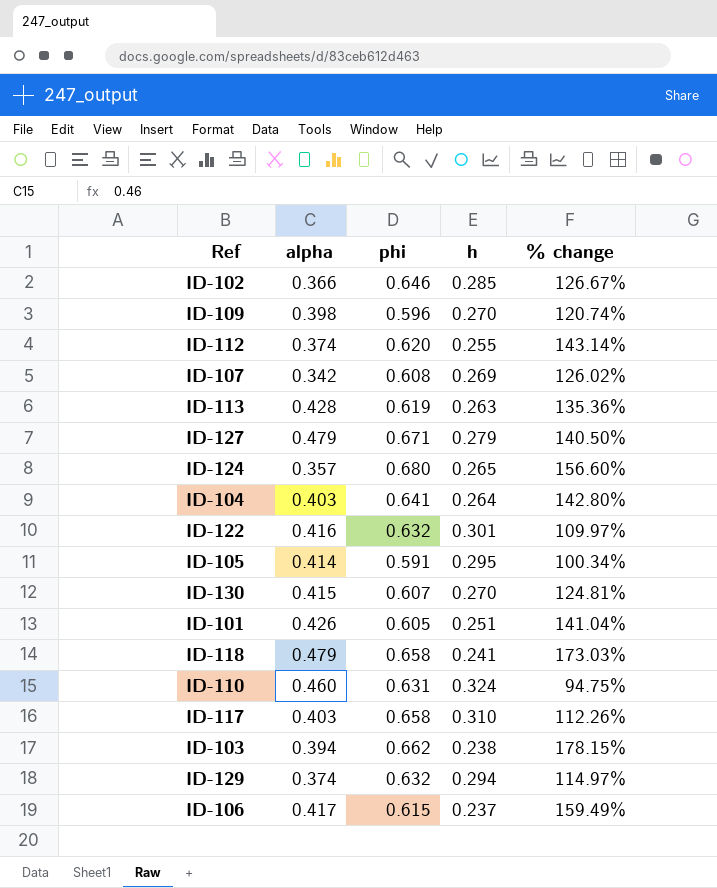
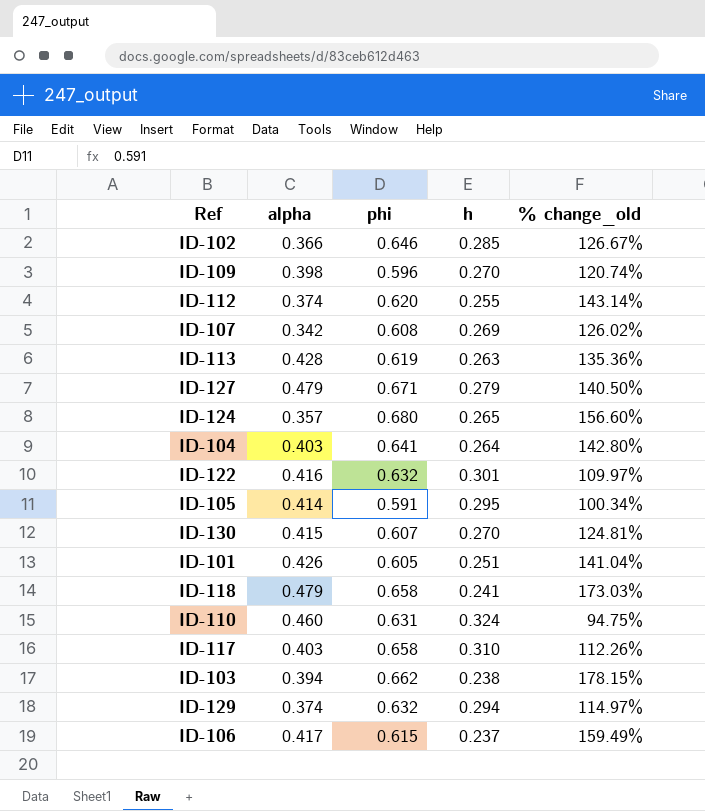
column name: % change -> % change_old

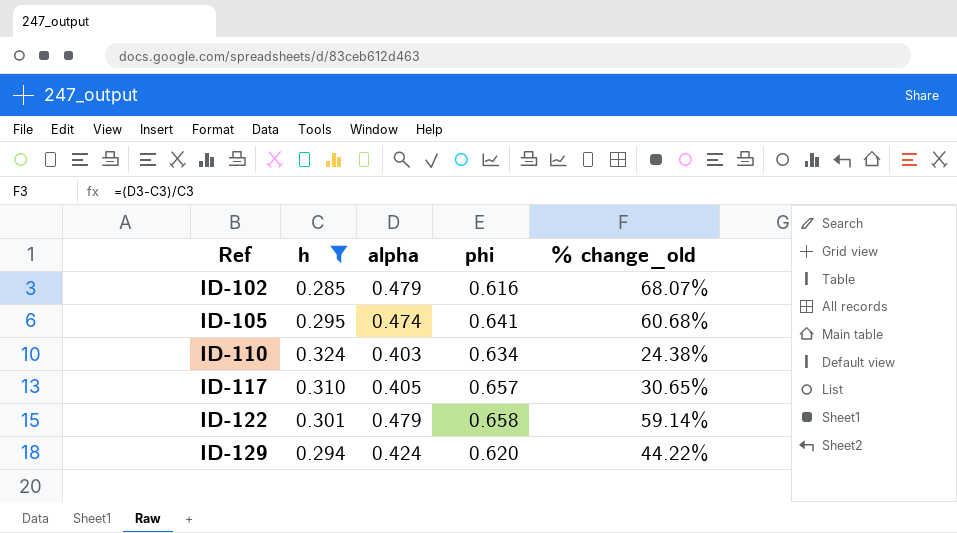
filter: none -> h >= 0.285
row order: none -> Ref ascending
column h | position: 4 -> 2
column % change_old | formula: ([phi] - [h]) / [h] -> ([alpha] - [h]) / [h]
ID-102 | alpha: 0.366 -> 0.479
ID-102 | phi: 0.646 -> 0.616
ID-105 | alpha: 0.414 -> 0.474
ID-105 | phi: 0.591 -> 0.641
ID-110 | alpha: 0.460 -> 0.403
ID-110 | phi: 0.631 -> 0.634
ID-117 | alpha: 0.403 -> 0.405
ID-117 | phi: 0.658 -> 0.657
ID-122 | alpha: 0.416 -> 0.479
ID-122 | phi: 0.632 -> 0.658
ID-129 | alpha: 0.374 -> 0.424
ID-129 | phi: 0.632 -> 0.620

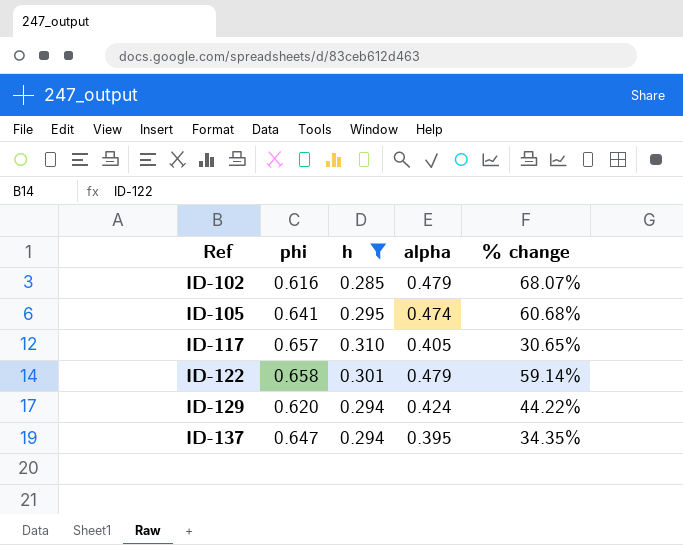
column phi | position: 4 -> 2
column name: % change_old -> % change
row ID-110: 0.324 | 0.403 | 0.634 | 24.38% -> none
row ID-137: none -> 0.647 | 0.294 | 0.395 | 34.35%

